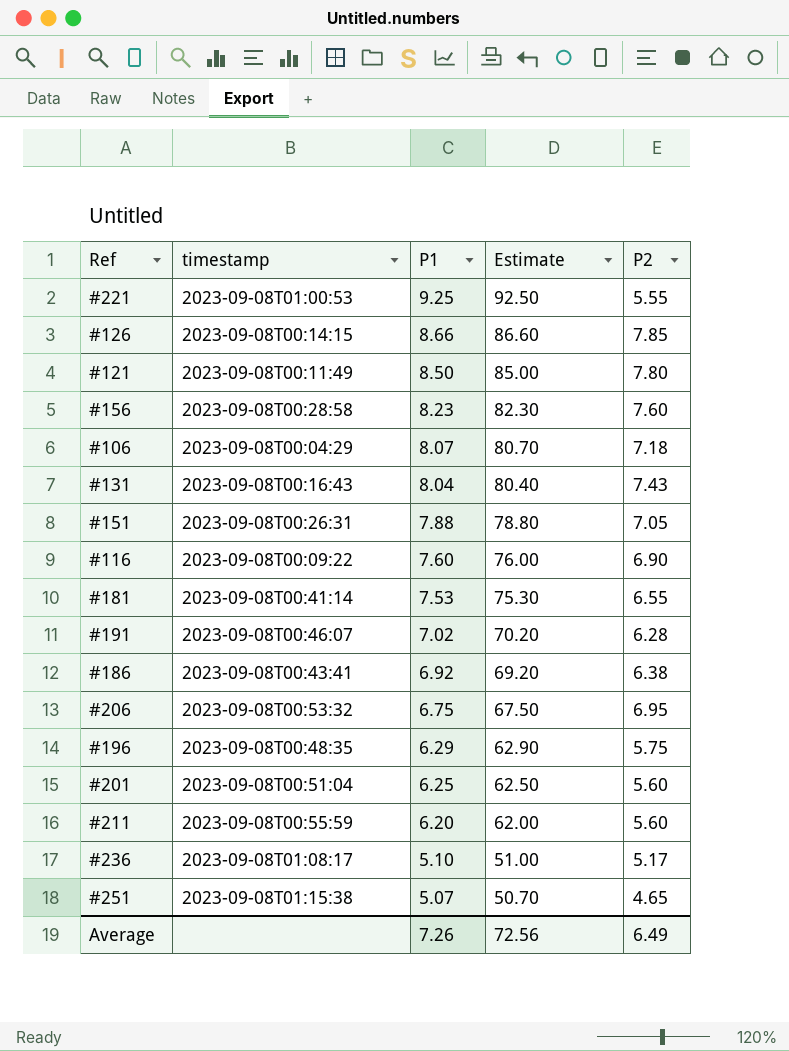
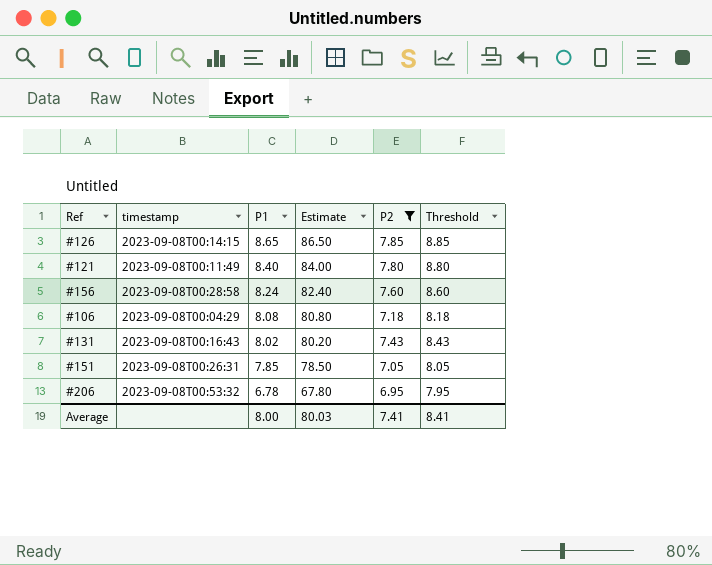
filter: none -> P2 >= 6.95
column Threshold | formula: none -> [P2] + 1
#126 | P1: 8.66 -> 8.65
#126 | Estimate: 86.60 -> 86.50
#121 | P1: 8.50 -> 8.40
#121 | Estimate: 85.00 -> 84.00
#156 | P1: 8.23 -> 8.24
#156 | Estimate: 82.30 -> 82.40
#106 | P1: 8.07 -> 8.08
#106 | Estimate: 80.70 -> 80.80
#131 | P1: 8.04 -> 8.02
#131 | Estimate: 80.40 -> 80.20
#151 | P1: 7.88 -> 7.85
#151 | Estimate: 78.80 -> 78.50
#206 | P1: 6.75 -> 6.78
#206 | Estimate: 67.50 -> 67.80
Average | P1: 7.26 -> 8.00
Average | Estimate: 72.56 -> 80.03
Average | P2: 6.49 -> 7.41

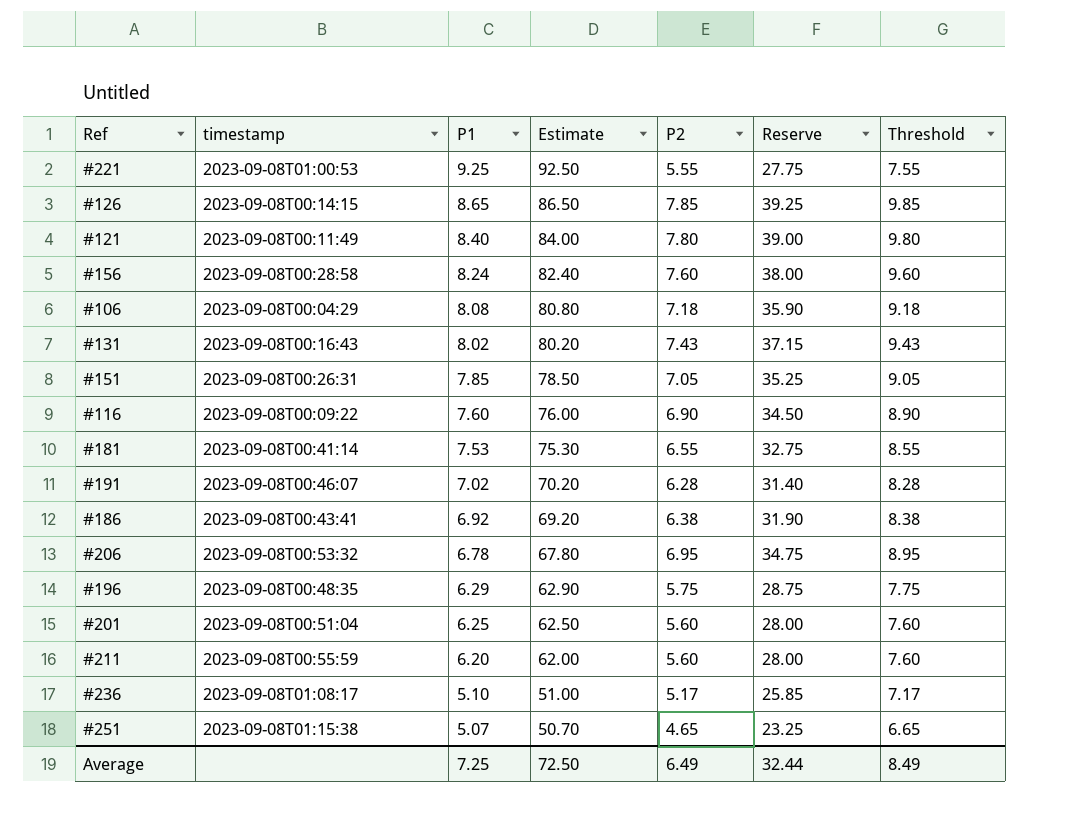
filter: P2 >= 6.95 -> none
column Reserve | formula: none -> [P2] * 5
column Threshold | formula: [P2] + 1 -> [P2] + 2
Average | P1: 8.00 -> 7.25
Average | Estimate: 80.03 -> 72.50
Average | P2: 7.41 -> 6.49
Average | Threshold: 8.41 -> 8.49

